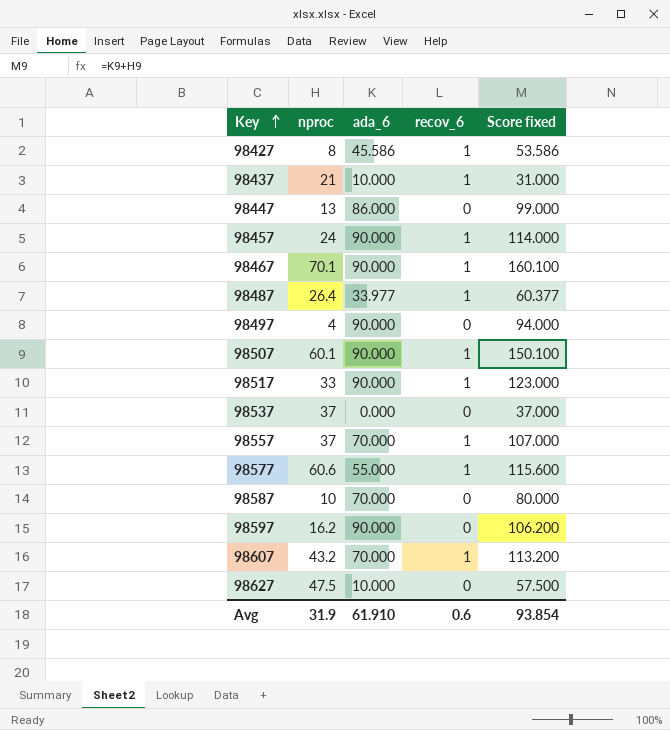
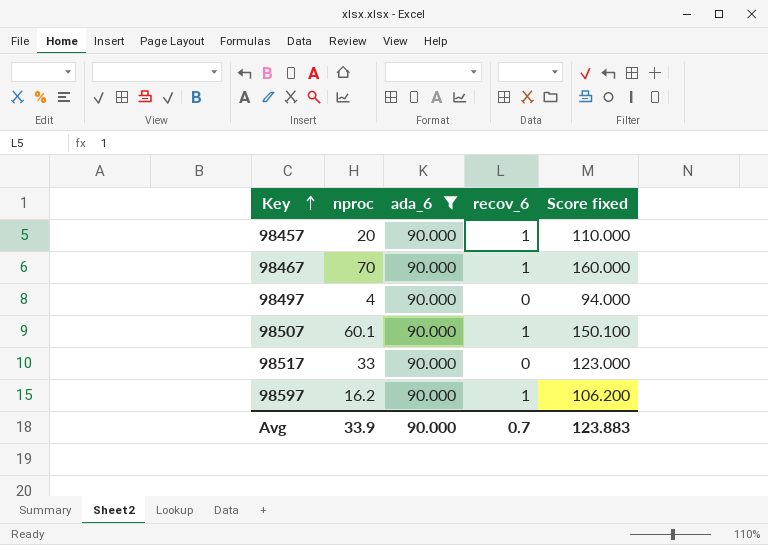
filter: none -> ada_6 = 90.000
98457 | nproc: 24 -> 20
98457 | Score fixed: 114.000 -> 110.000
98467 | nproc: 70.1 -> 70
98467 | Score fixed: 160.100 -> 160.000
98517 | recov_6: 1 -> 0
98597 | recov_6: 0 -> 1
Avg | nproc: 31.9 -> 33.9
Avg | ada_6: 61.910 -> 90.000
Avg | recov_6: 0.6 -> 0.7
Avg | Score fixed: 93.854 -> 123.883

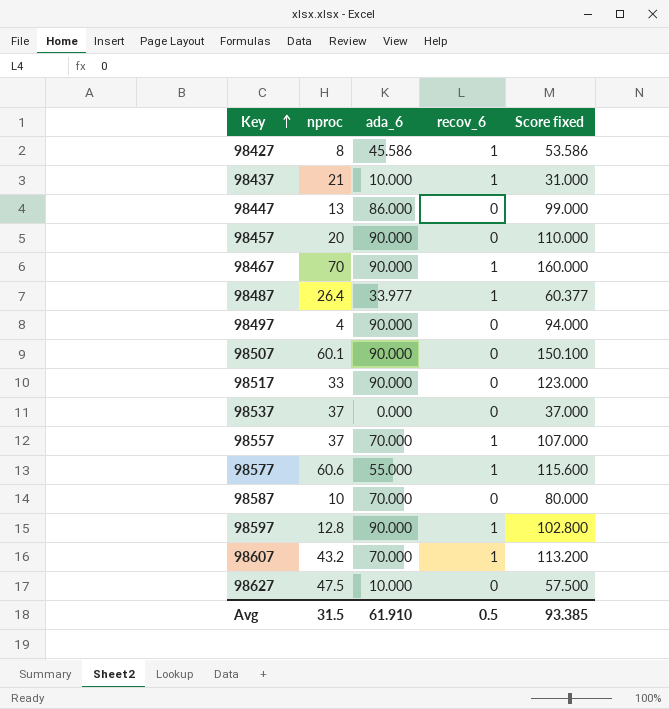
filter: ada_6 = 90.000 -> none
98457 | recov_6: 1 -> 0
98507 | recov_6: 1 -> 0
98597 | nproc: 16.2 -> 12.8
98597 | Score fixed: 106.200 -> 102.800
Avg | nproc: 33.9 -> 31.5
Avg | ada_6: 90.000 -> 61.910
Avg | recov_6: 0.7 -> 0.5
Avg | Score fixed: 123.883 -> 93.385

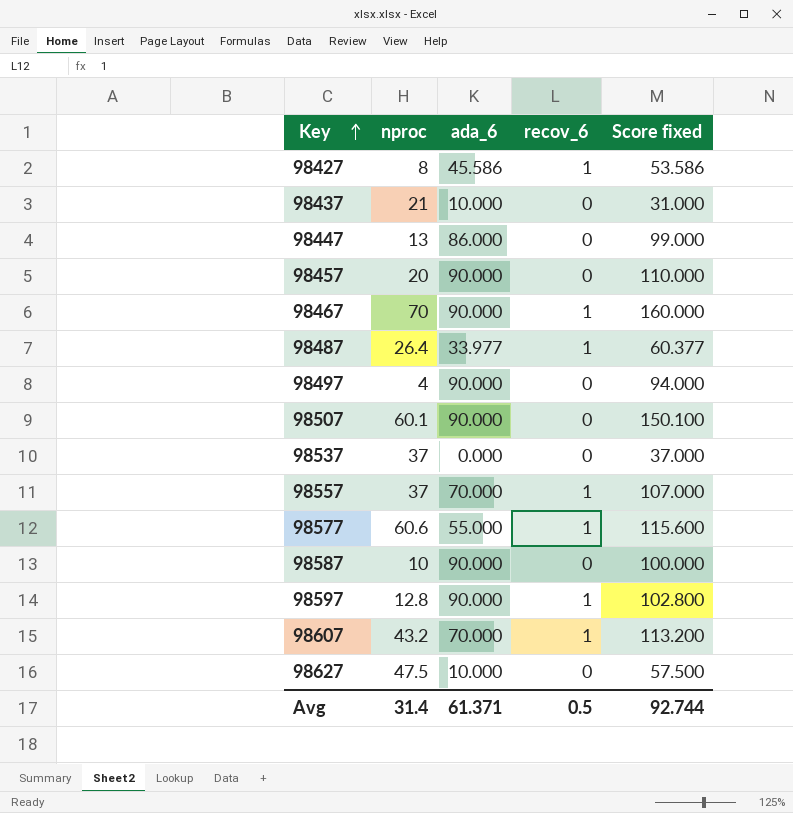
row 98517: 33 | 90.000 | 0 | 123.000 -> none
98437 | recov_6: 1 -> 0
98587 | ada_6: 70.000 -> 90.000
98587 | Score fixed: 80.000 -> 100.000
Avg | nproc: 31.5 -> 31.4
Avg | ada_6: 61.910 -> 61.371
Avg | Score fixed: 93.385 -> 92.744

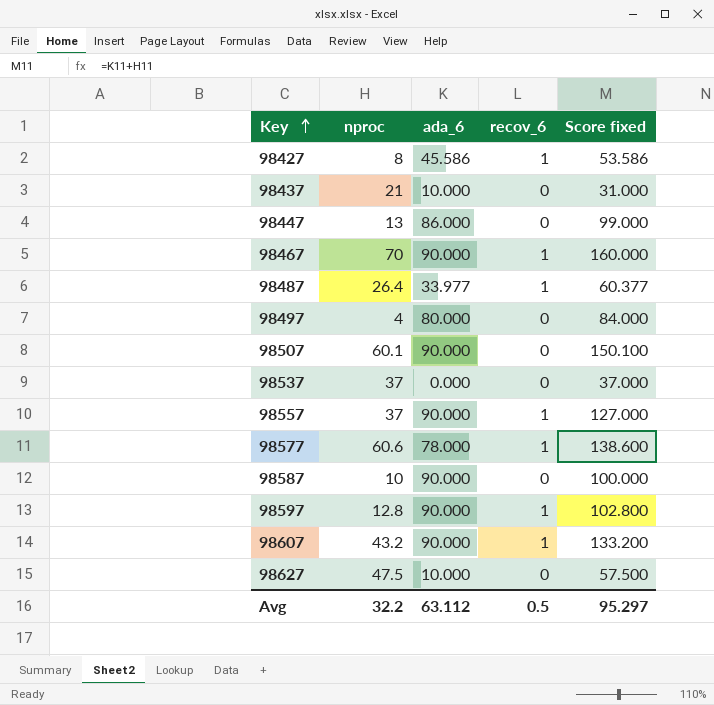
row 98457: 20 | 90.000 | 0 | 110.000 -> none
98497 | ada_6: 90.000 -> 80.000
98497 | Score fixed: 94.000 -> 84.000
98557 | ada_6: 70.000 -> 90.000
98557 | Score fixed: 107.000 -> 127.000
98577 | ada_6: 55.000 -> 78.000
98577 | Score fixed: 115.600 -> 138.600
98607 | ada_6: 70.000 -> 90.000
98607 | Score fixed: 113.200 -> 133.200
Avg | nproc: 31.4 -> 32.2
Avg | ada_6: 61.371 -> 63.112
Avg | Score fixed: 92.744 -> 95.297

